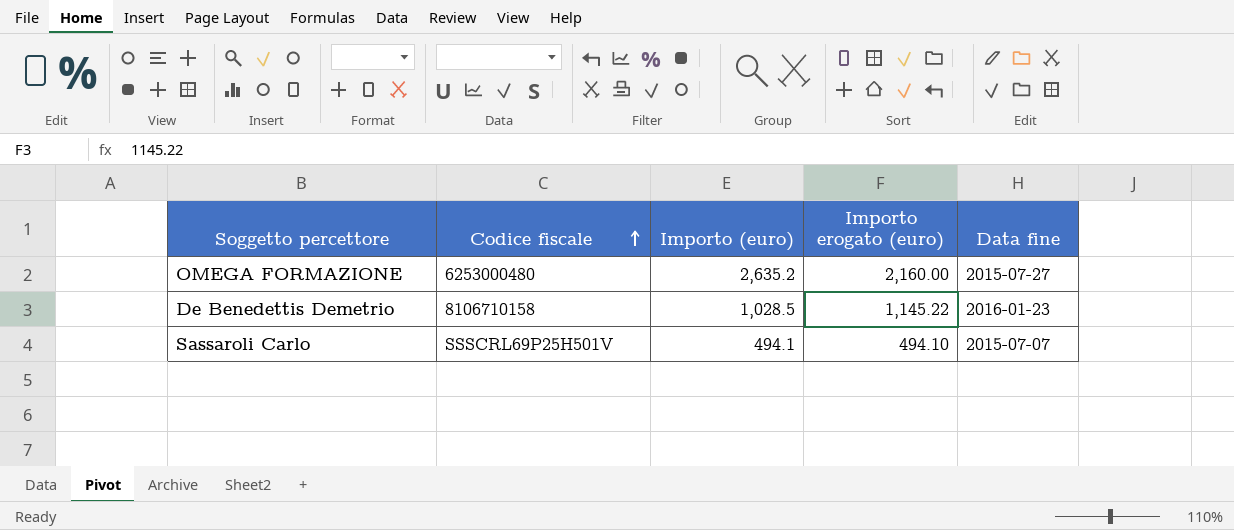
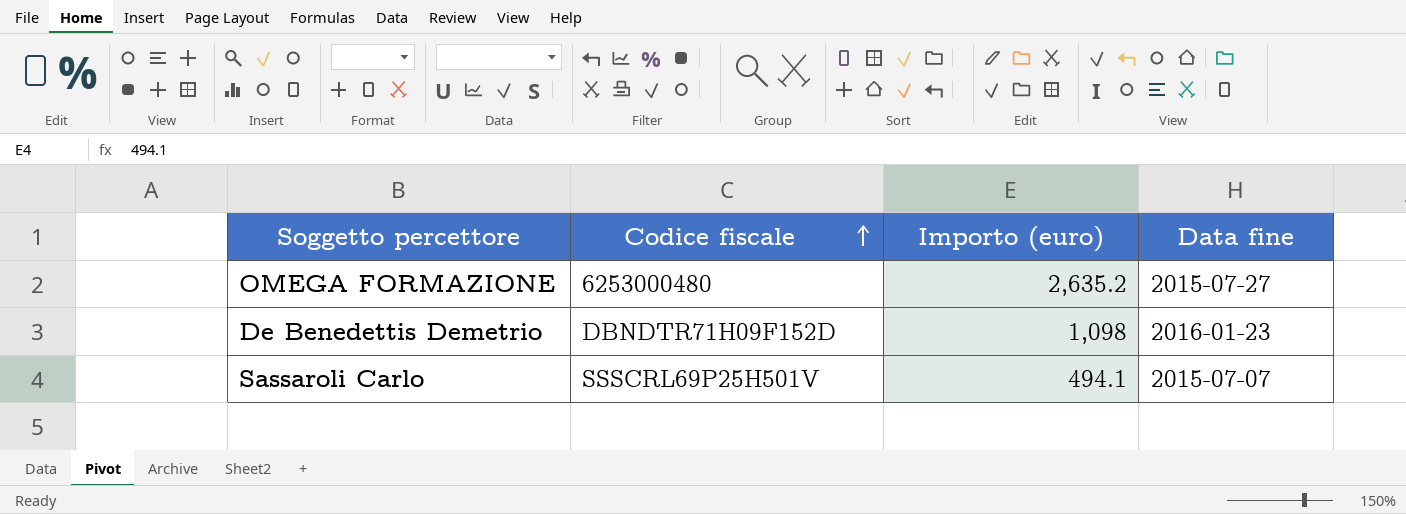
column Importo erogato (euro) | position: 4 -> none
De Benedettis Demetrio | Codice fiscale: 8106710158 -> DBNDTR71H09F152D
De Benedettis Demetrio | Importo (euro): 1,028.5 -> 1,098

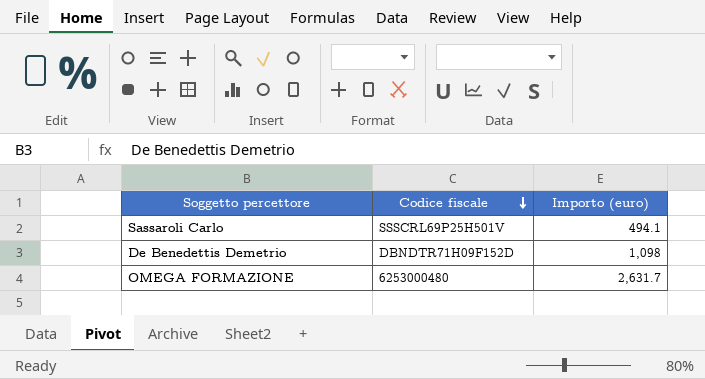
row order: Codice fiscale ascending -> Codice fiscale descending
column Data fine | position: 4 -> none
OMEGA FORMAZIONE | Importo (euro): 2,635.2 -> 2,631.7

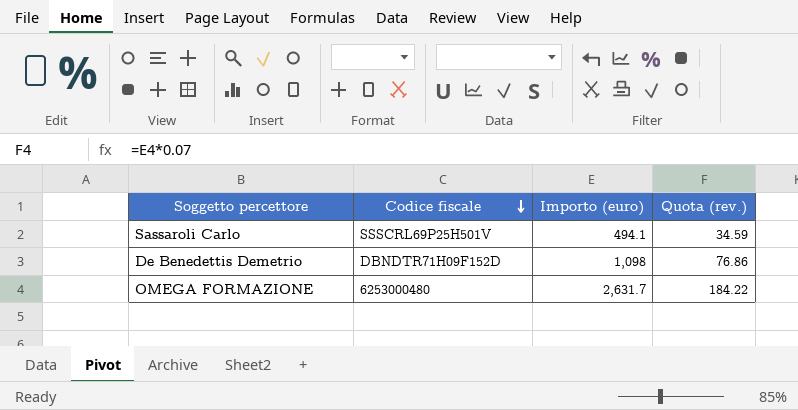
column Quota (rev.) | formula: none -> [Importo (euro)] * 0.07

